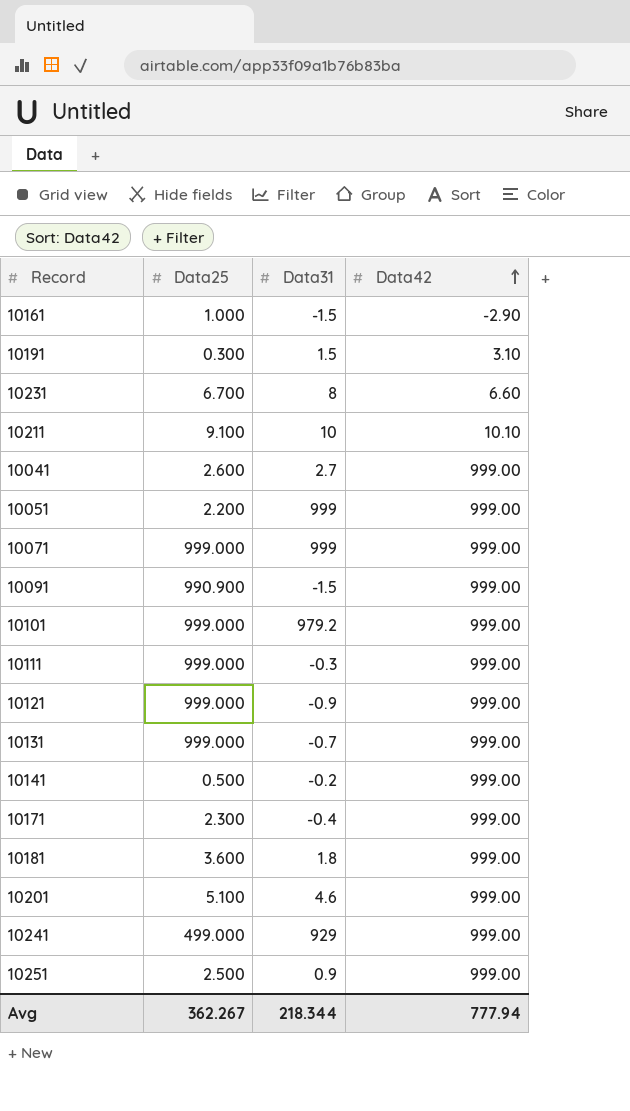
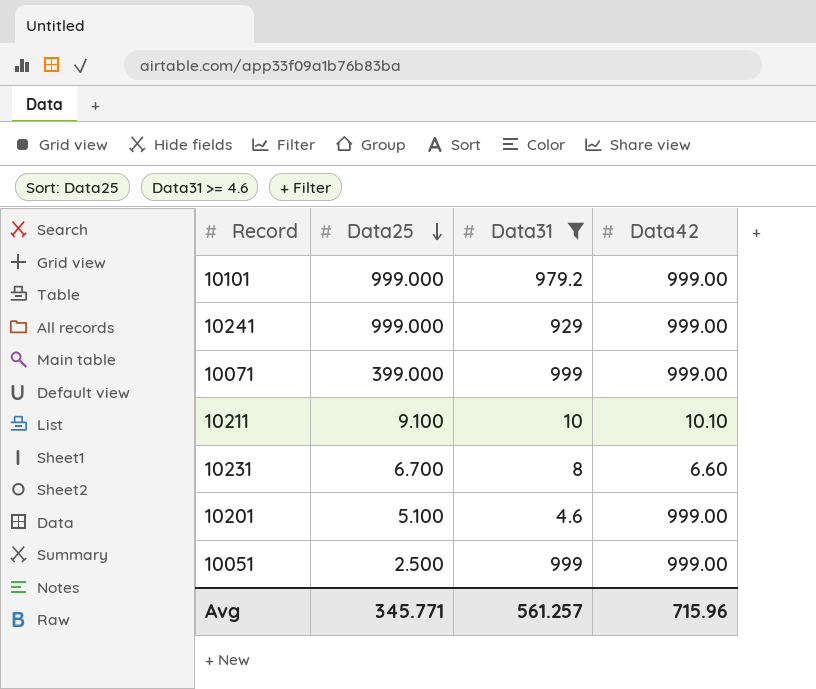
filter: none -> Data31 >= 4.6
row order: Data42 ascending -> Data25 descending
10241 | Data25: 499.000 -> 999.000
10071 | Data25: 999.000 -> 399.000
10051 | Data25: 2.200 -> 2.500
Avg | Data25: 362.267 -> 345.771
Avg | Data31: 218.344 -> 561.257
Avg | Data42: 777.94 -> 715.96

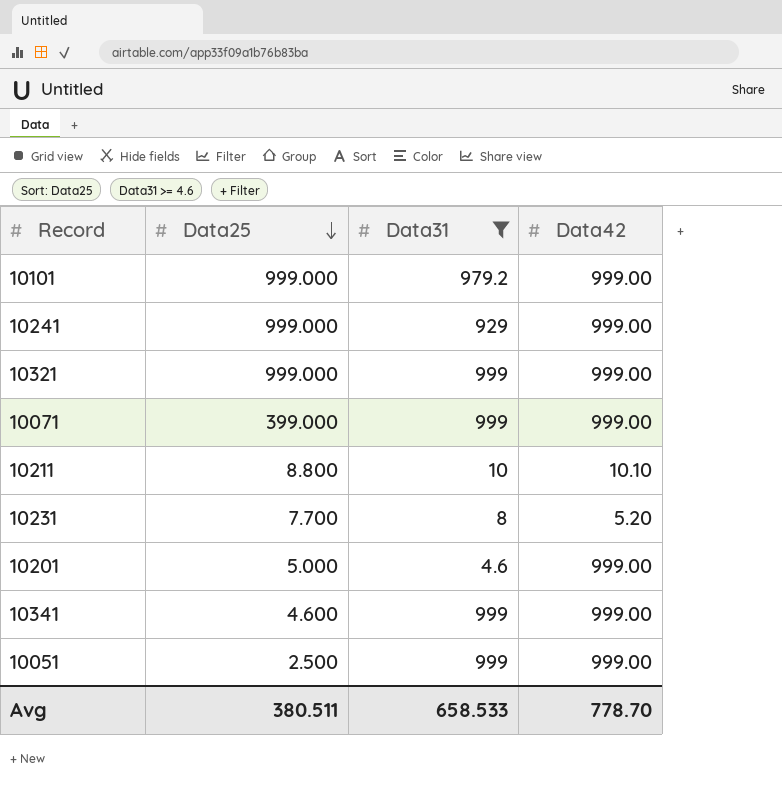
row 10321: none -> 999.000 | 999 | 999.00
10211 | Data25: 9.100 -> 8.800
10231 | Data25: 6.700 -> 7.700
10231 | Data42: 6.60 -> 5.20
10201 | Data25: 5.100 -> 5.000
row 10341: none -> 4.600 | 999 | 999.00
Avg | Data25: 345.771 -> 380.511
Avg | Data31: 561.257 -> 658.533
Avg | Data42: 715.96 -> 778.70

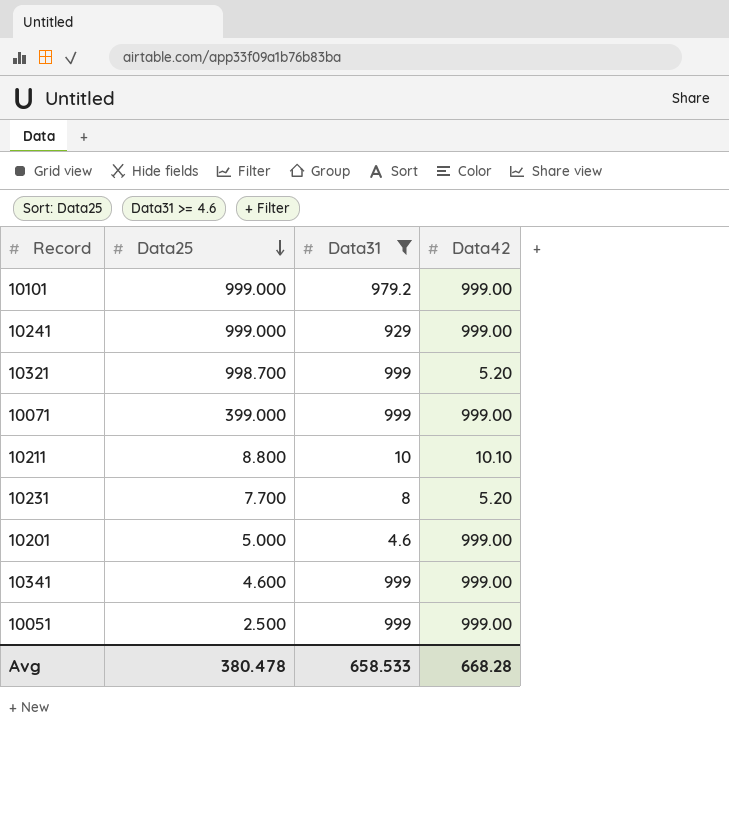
10321 | Data25: 999.000 -> 998.700
10321 | Data42: 999.00 -> 5.20
Avg | Data25: 380.511 -> 380.478
Avg | Data42: 778.70 -> 668.28

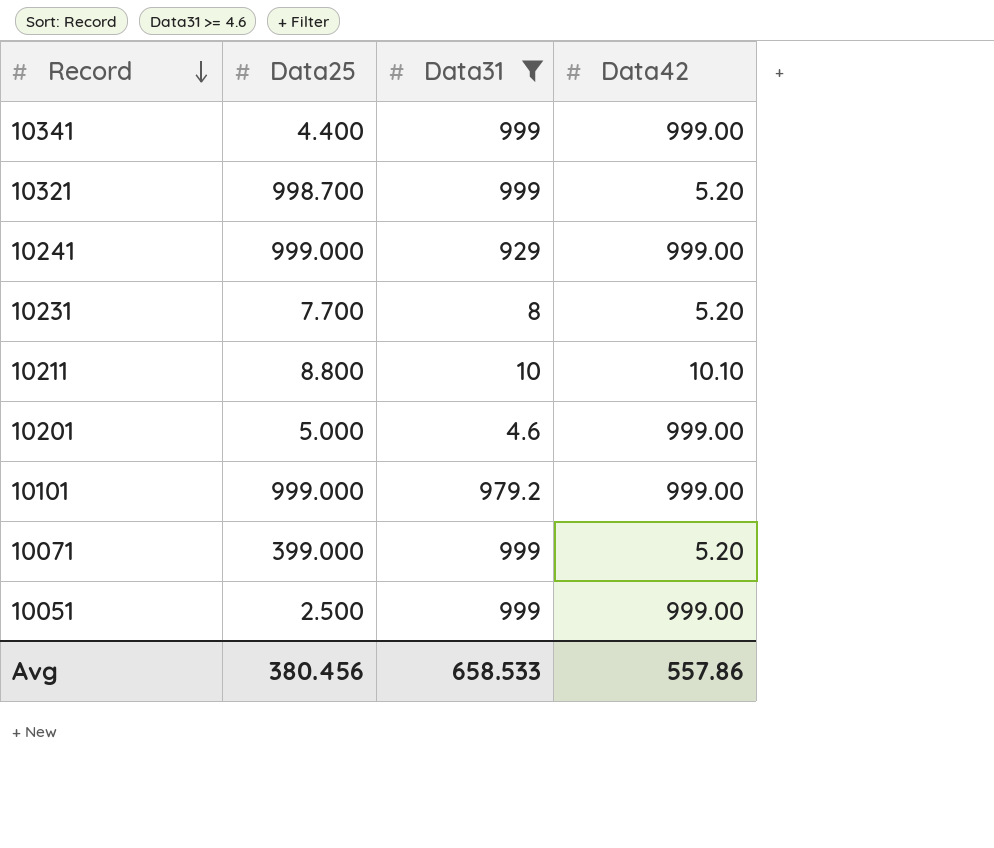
row order: Data25 descending -> Record descending
10341 | Data25: 4.600 -> 4.400
10071 | Data42: 999.00 -> 5.20
Avg | Data25: 380.478 -> 380.456
Avg | Data42: 668.28 -> 557.86

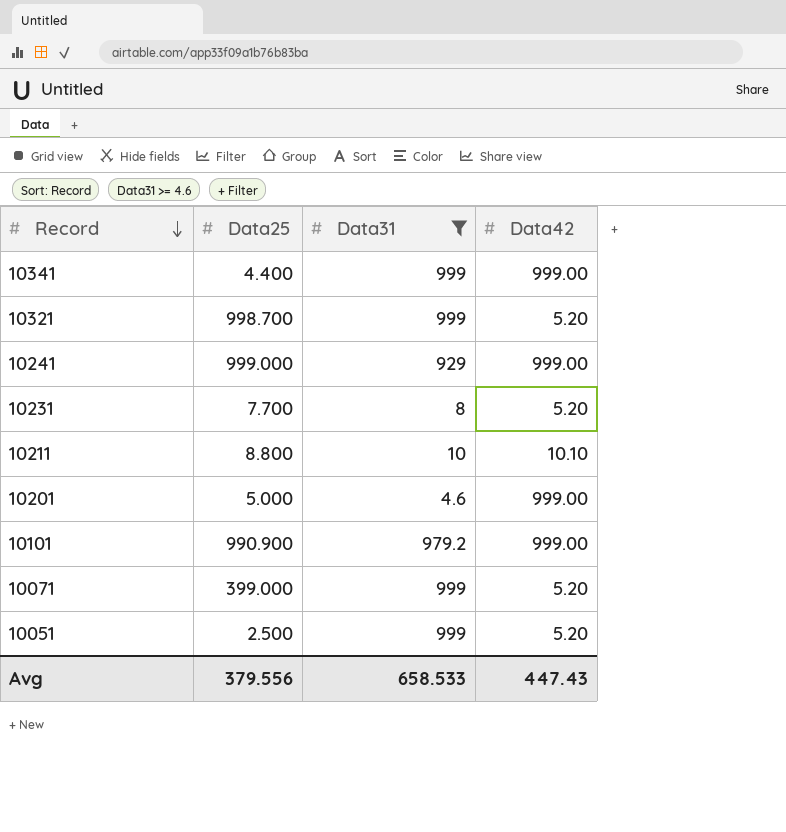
10101 | Data25: 999.000 -> 990.900
10051 | Data42: 999.00 -> 5.20
Avg | Data25: 380.456 -> 379.556
Avg | Data42: 557.86 -> 447.43

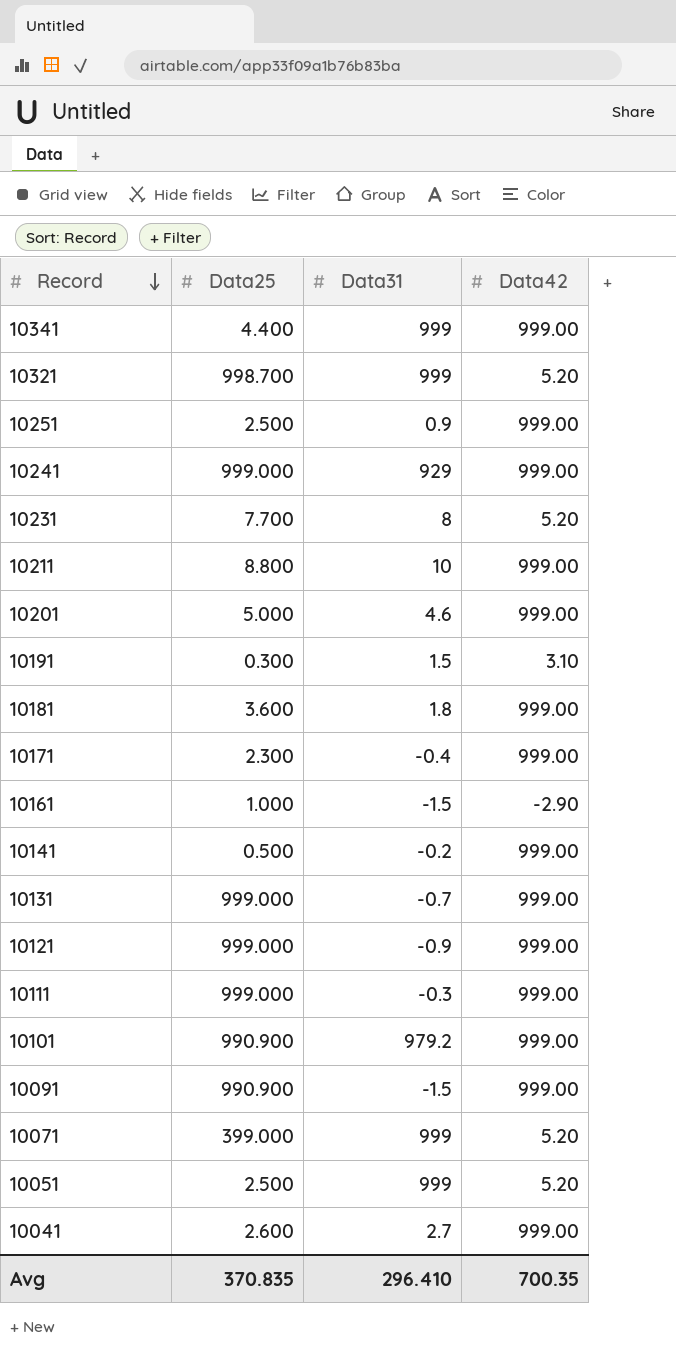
filter: Data31 >= 4.6 -> none
10211 | Data42: 10.10 -> 999.00
Avg | Data25: 379.556 -> 370.835
Avg | Data31: 658.533 -> 296.410
Avg | Data42: 447.43 -> 700.35

